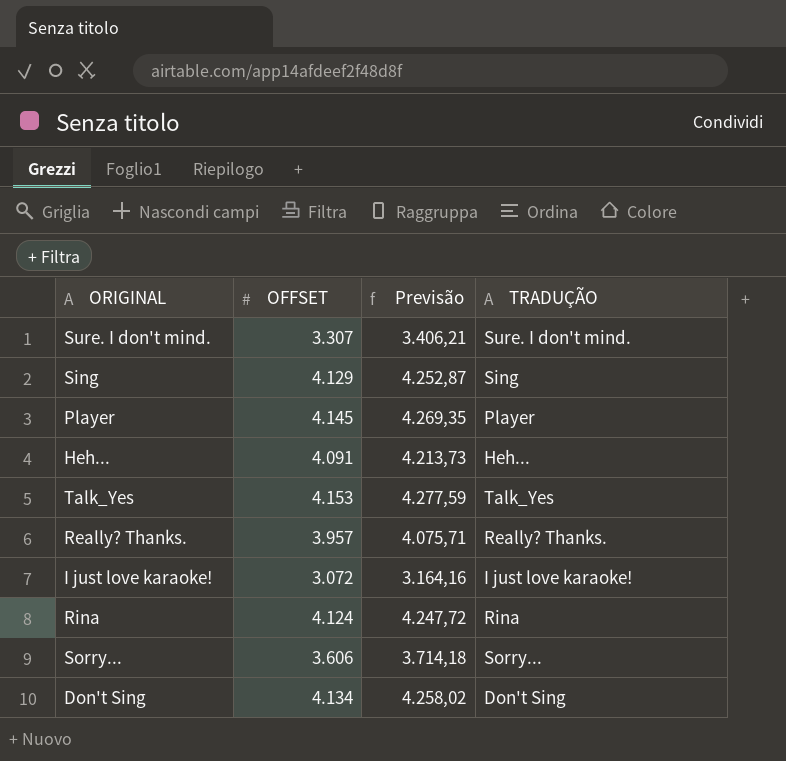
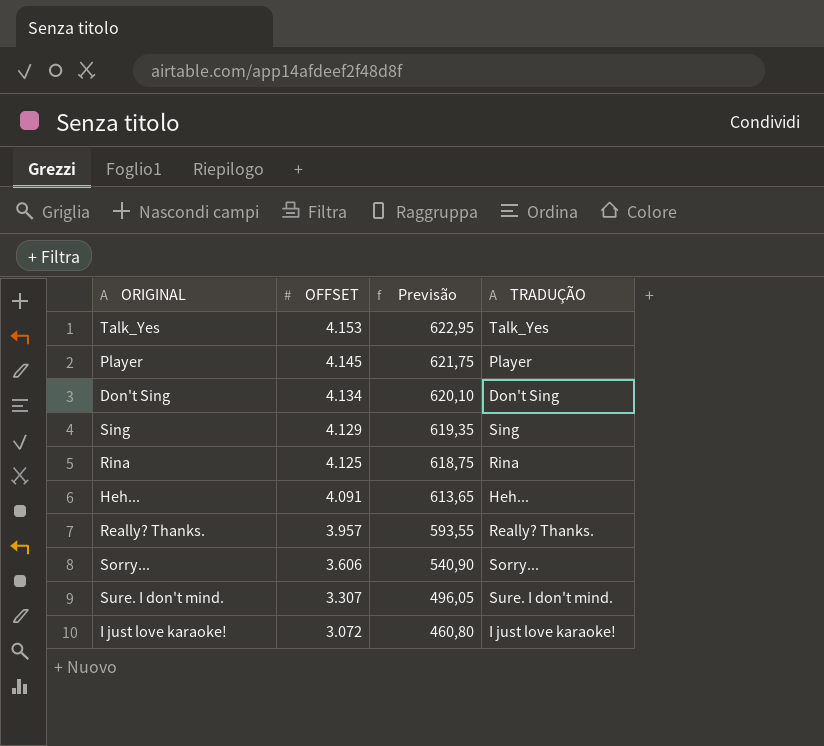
row order: none -> OFFSET descending
column Previsão | formula: [OFFSET] * 1,03 -> [OFFSET] * 0,15
Rina | OFFSET: 4.124 -> 4.125

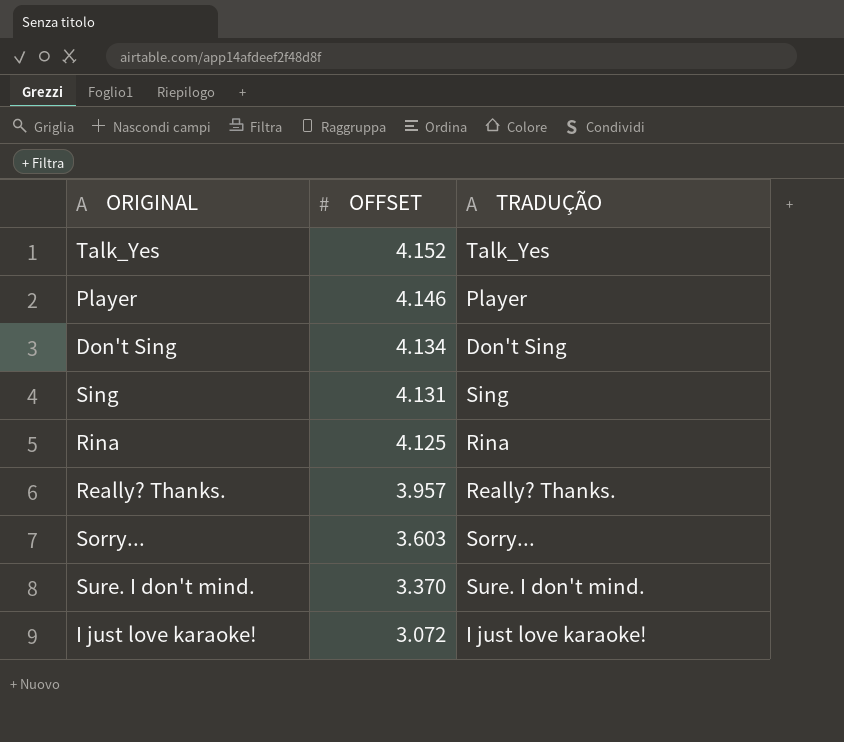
column Previsão | formula: [OFFSET] * 0,15 -> none
row Heh...: 4.091 | 613,65 | Heh... -> none
Talk_Yes | OFFSET: 4.153 -> 4.152
Player | OFFSET: 4.145 -> 4.146
Sing | OFFSET: 4.129 -> 4.131
Sorry... | OFFSET: 3.606 -> 3.603
Sure. I don't mind. | OFFSET: 3.307 -> 3.370

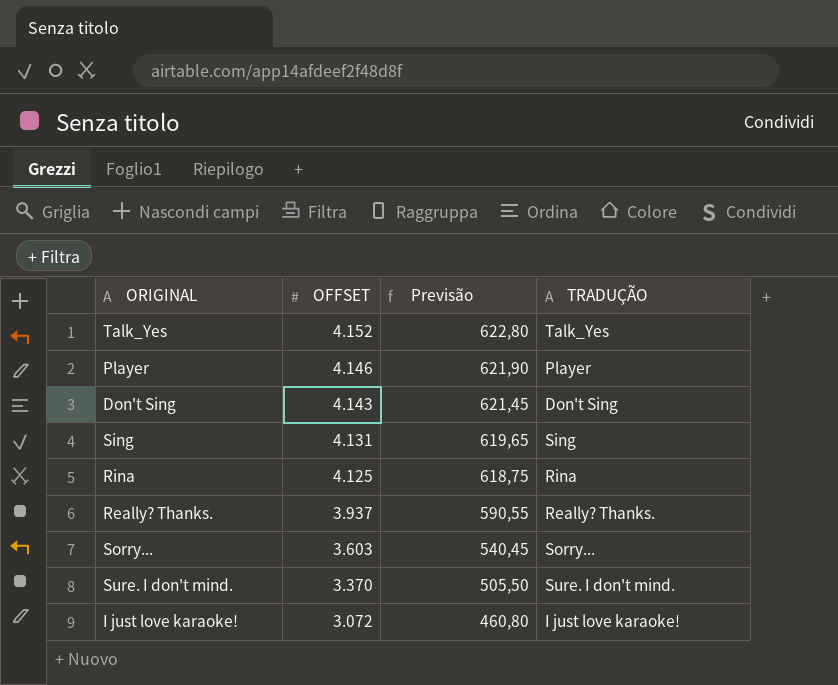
column Previsão | formula: none -> [OFFSET] * 0,15
Don't Sing | OFFSET: 4.134 -> 4.143
Really? Thanks. | OFFSET: 3.957 -> 3.937

